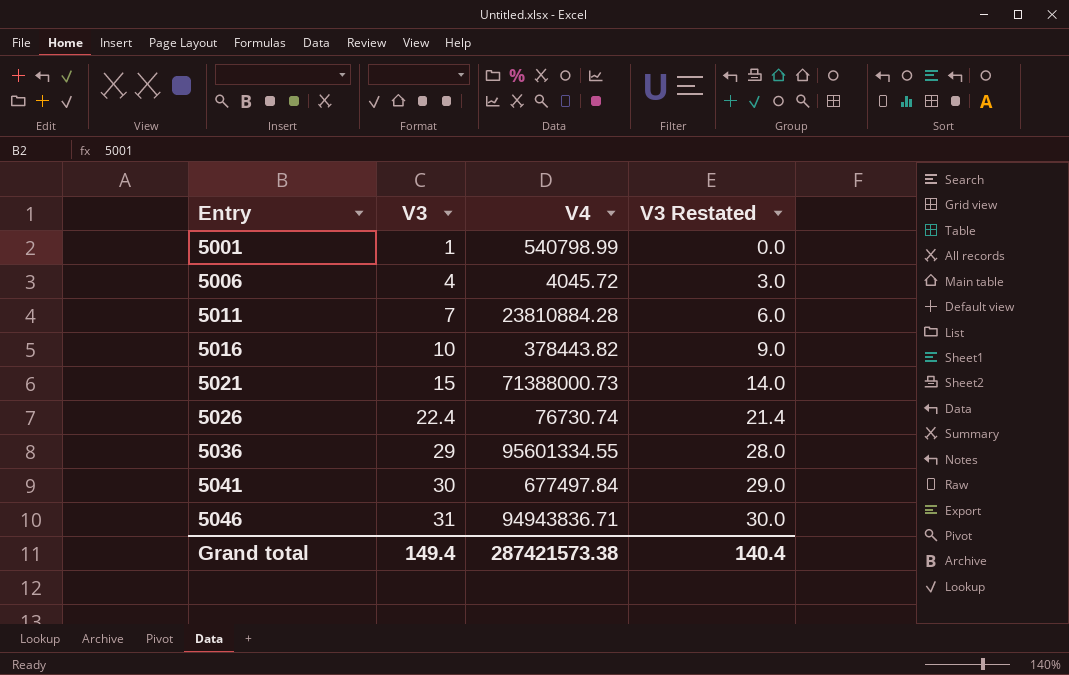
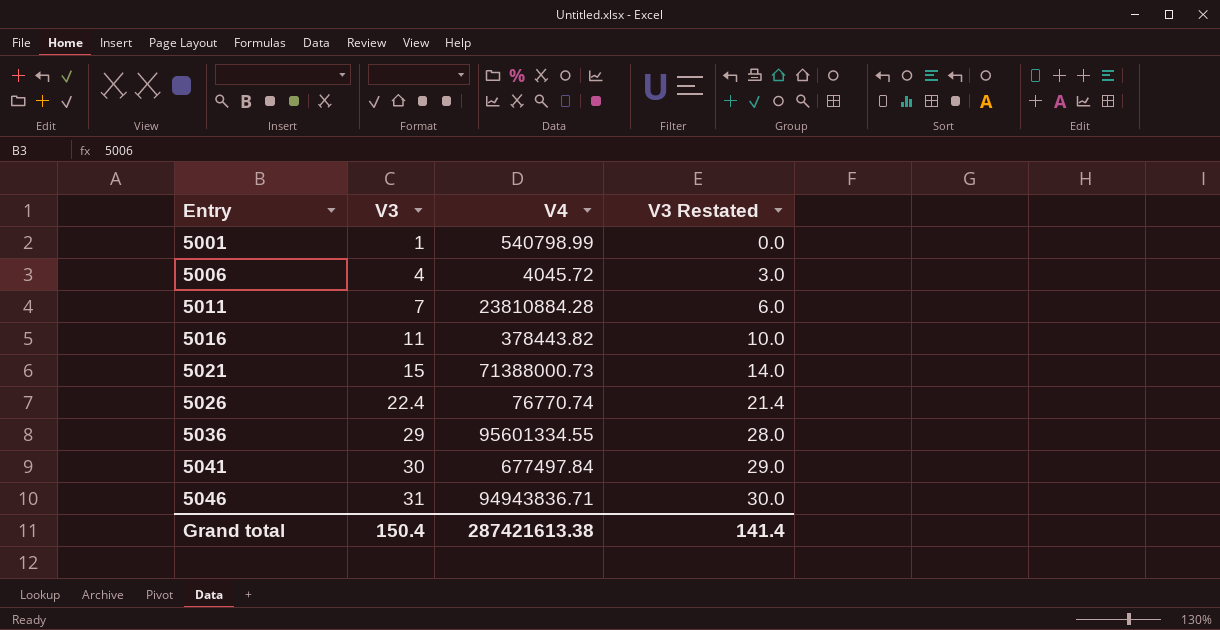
5016 | V3: 10 -> 11
5016 | V3 Restated: 9.0 -> 10.0
5026 | V4: 76730.74 -> 76770.74
Grand total | V3: 149.4 -> 150.4
Grand total | V4: 287421573.38 -> 287421613.38
Grand total | V3 Restated: 140.4 -> 141.4

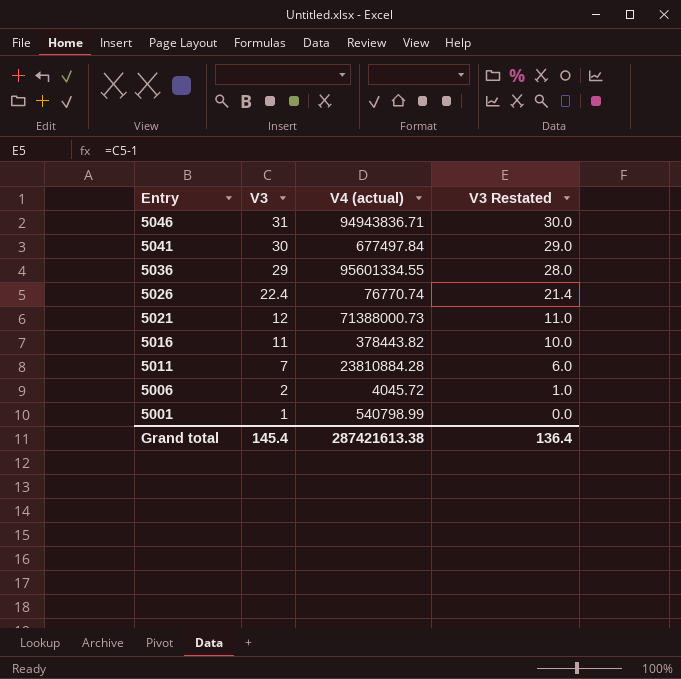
row order: Entry ascending -> Entry descending
column name: V4 -> V4 (actual)
5021 | V3: 15 -> 12
5021 | V3 Restated: 14.0 -> 11.0
5006 | V3: 4 -> 2
5006 | V3 Restated: 3.0 -> 1.0
Grand total | V3: 150.4 -> 145.4
Grand total | V3 Restated: 141.4 -> 136.4

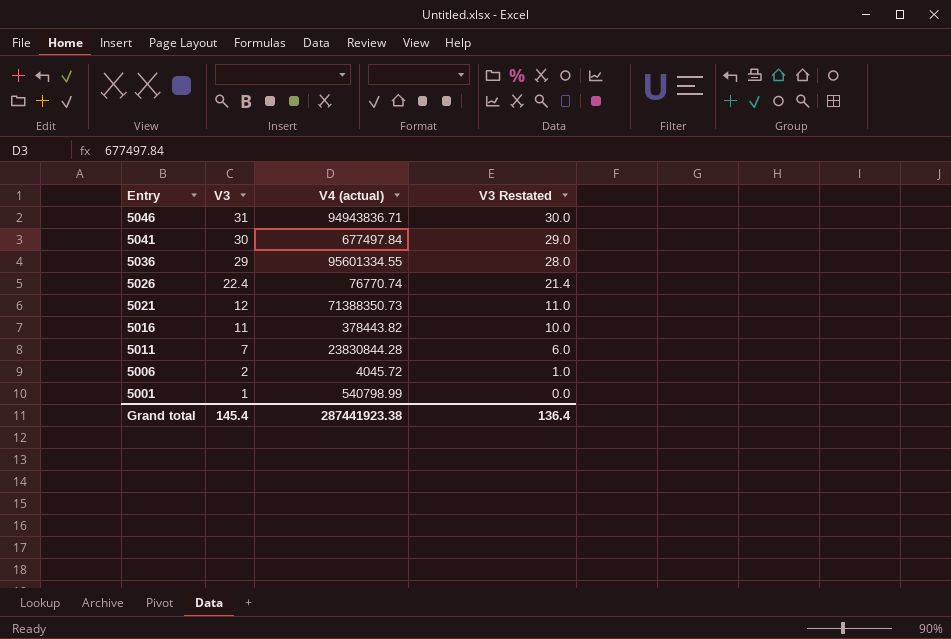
5021 | V4 (actual): 71388000.73 -> 71388350.73
5011 | V4 (actual): 23810884.28 -> 23830844.28
Grand total | V4 (actual): 287421613.38 -> 287441923.38

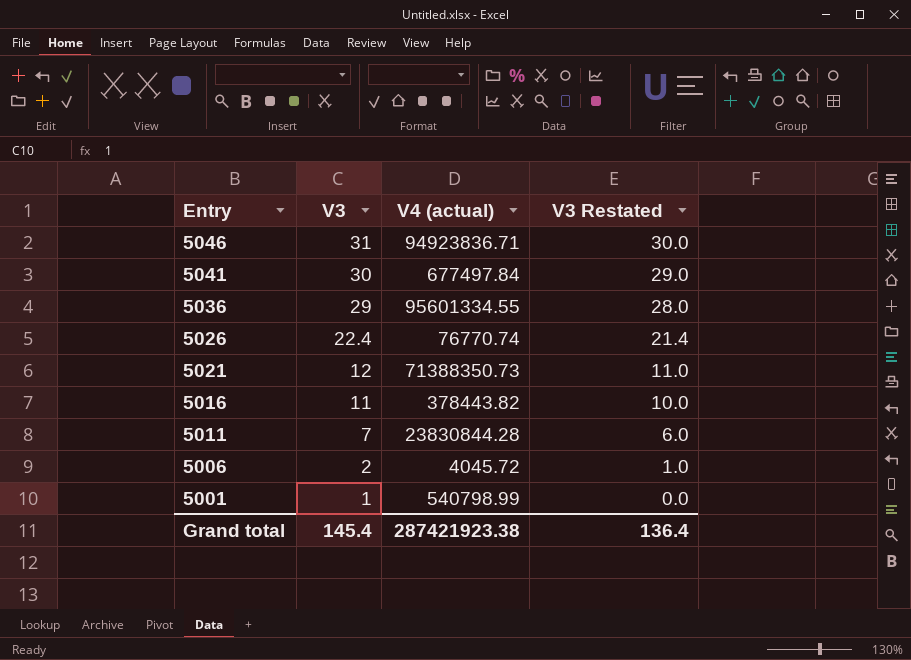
5046 | V4 (actual): 94943836.71 -> 94923836.71
Grand total | V4 (actual): 287441923.38 -> 287421923.38

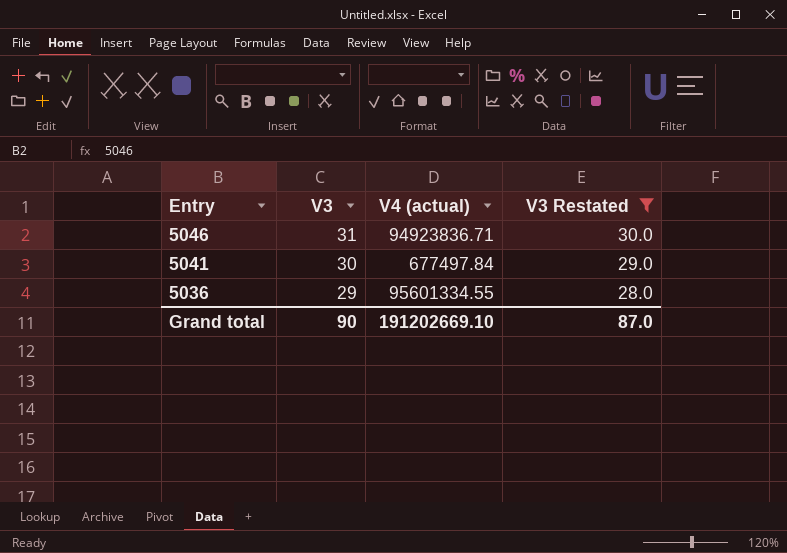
filter: none -> V3 Restated >= 28.0
Grand total | V3: 145.4 -> 90
Grand total | V4 (actual): 287421923.38 -> 191202669.10
Grand total | V3 Restated: 136.4 -> 87.0

